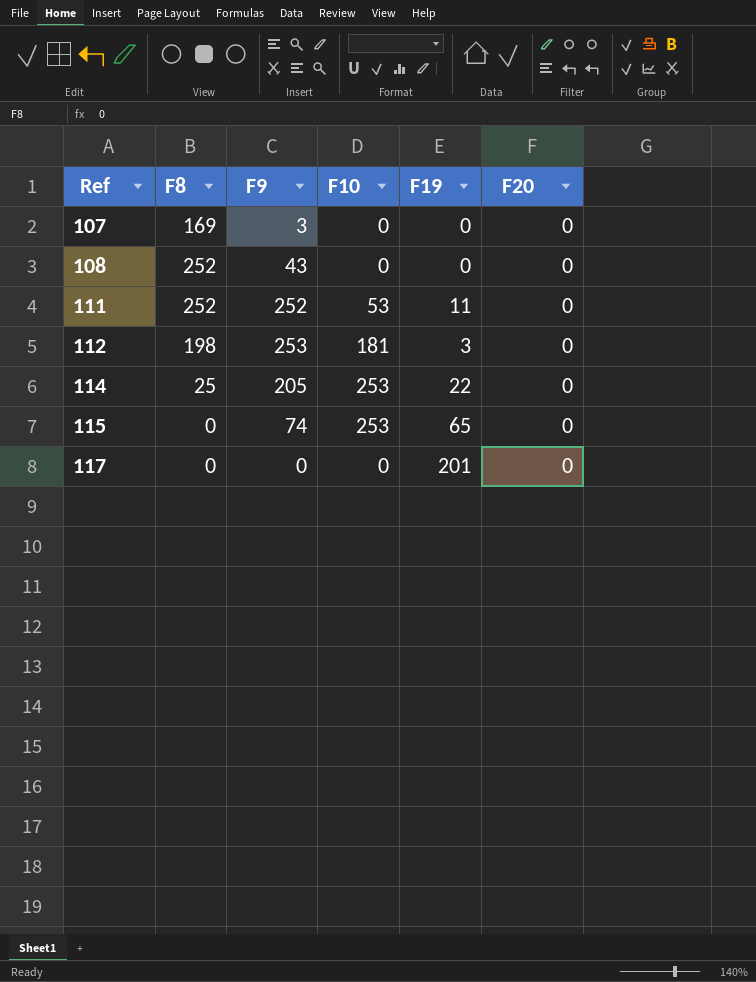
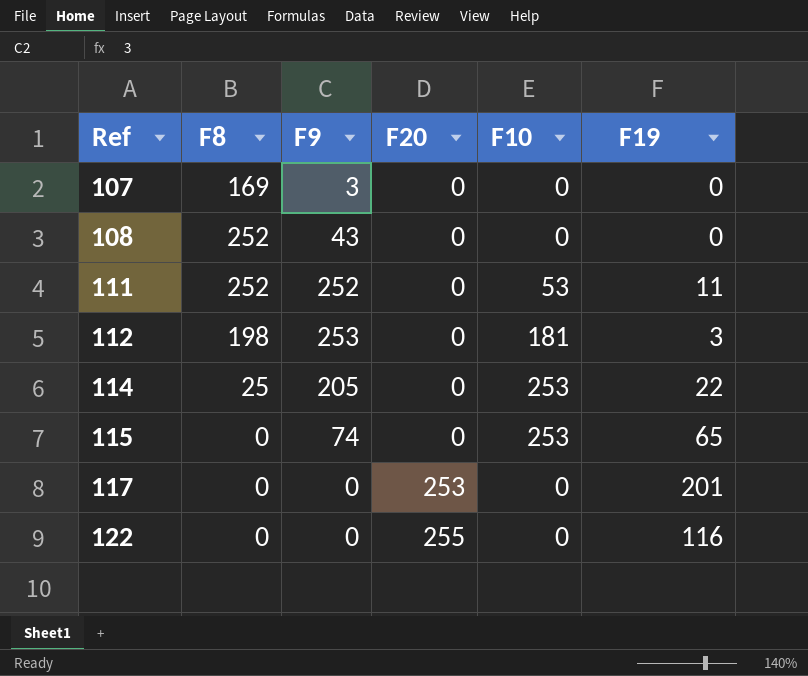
column F20 | position: 6 -> 4
117 | F20: 0 -> 253
row 122: none -> 0 | 0 | 255 | 0 | 116

